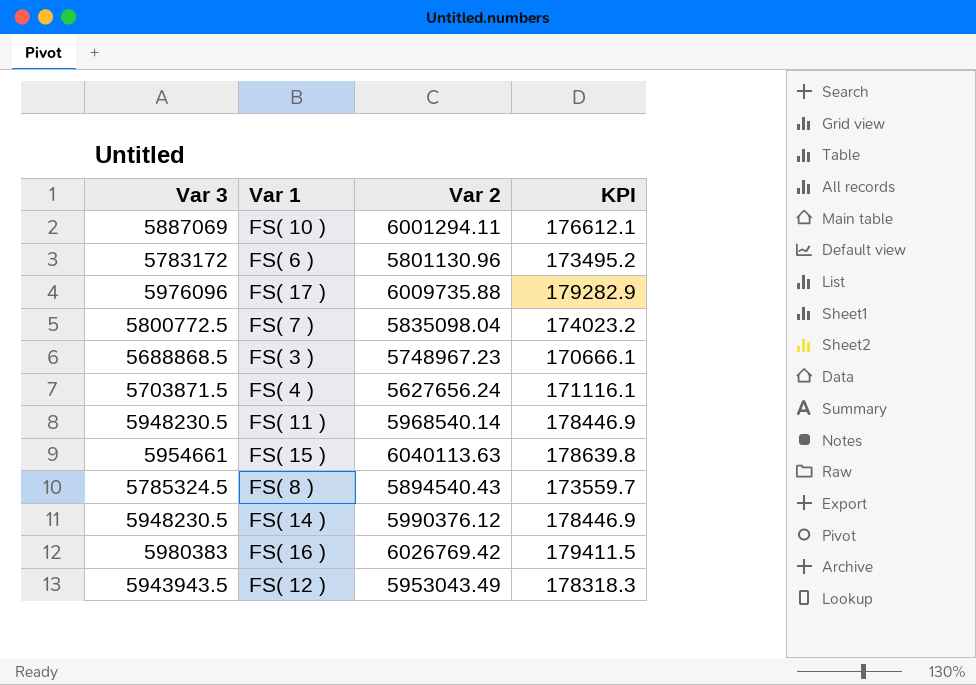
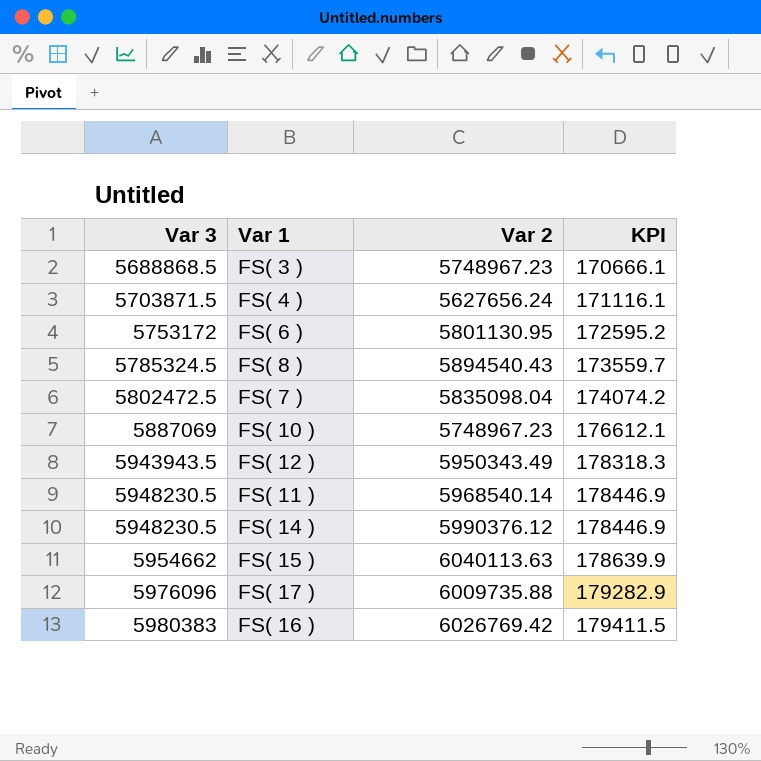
row order: none -> Var 3 ascending
FS( 6 ) | Var 3: 5783172 -> 5753172
FS( 6 ) | Var 2: 5801130.96 -> 5801130.95
FS( 6 ) | KPI: 173495.2 -> 172595.2
FS( 7 ) | Var 3: 5800772.5 -> 5802472.5
FS( 7 ) | KPI: 174023.2 -> 174074.2
FS( 10 ) | Var 2: 6001294.11 -> 5748967.23
FS( 12 ) | Var 2: 5953043.49 -> 5950343.49
FS( 15 ) | Var 3: 5954661 -> 5954662
FS( 15 ) | KPI: 178639.8 -> 178639.9

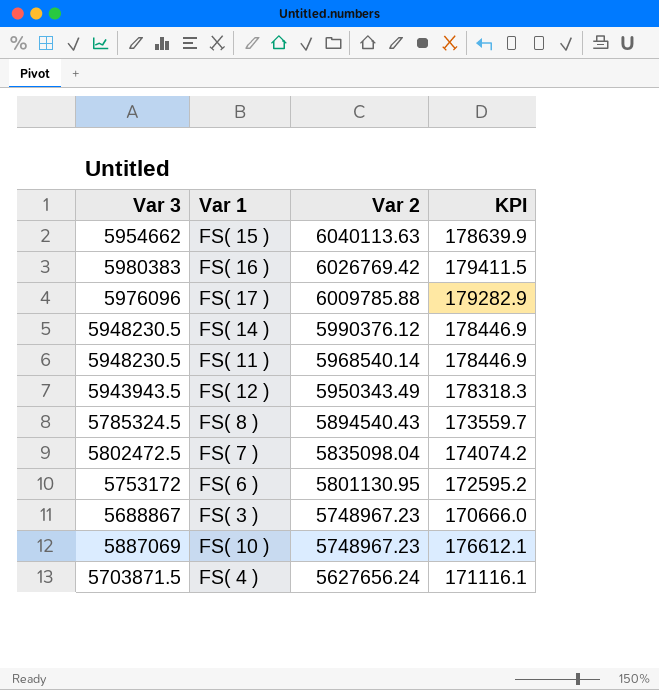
row order: Var 3 ascending -> Var 2 descending
FS( 17 ) | Var 2: 6009735.88 -> 6009785.88
FS( 3 ) | Var 3: 5688868.5 -> 5688867
FS( 3 ) | KPI: 170666.1 -> 170666.0

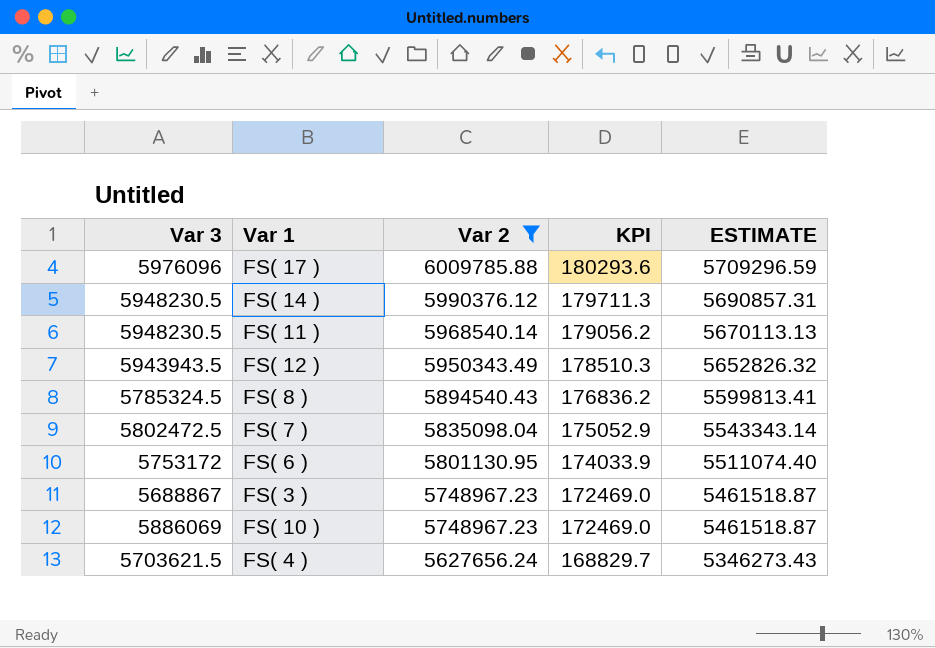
filter: none -> Var 2 <= 6009785.88
column KPI | formula: [Var 3] * 0.03 -> [Var 2] * 0.03
column ESTIMATE | formula: none -> [Var 2] * 0.95
FS( 10 ) | Var 3: 5887069 -> 5886069
FS( 4 ) | Var 3: 5703871.5 -> 5703621.5

